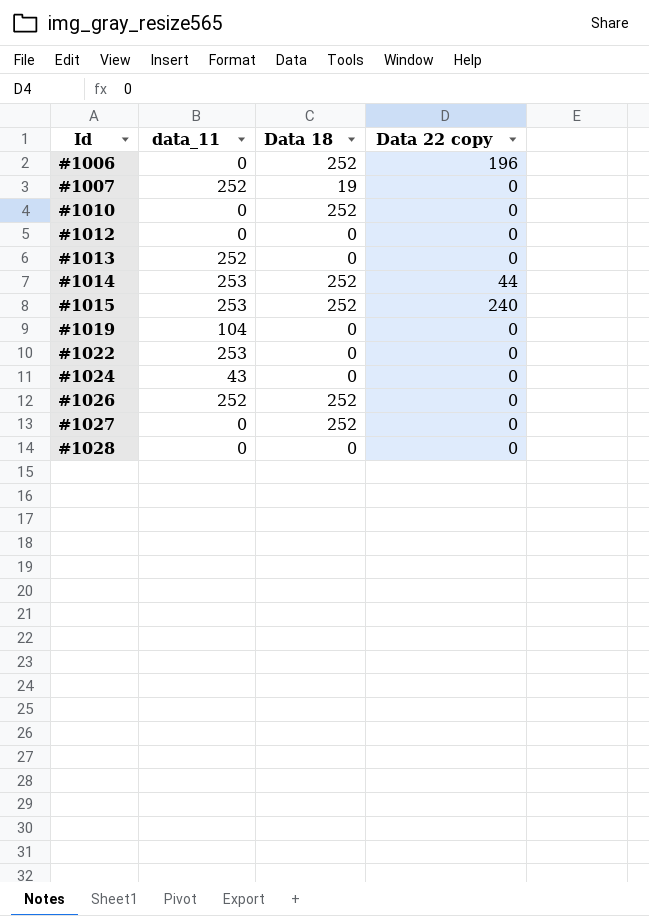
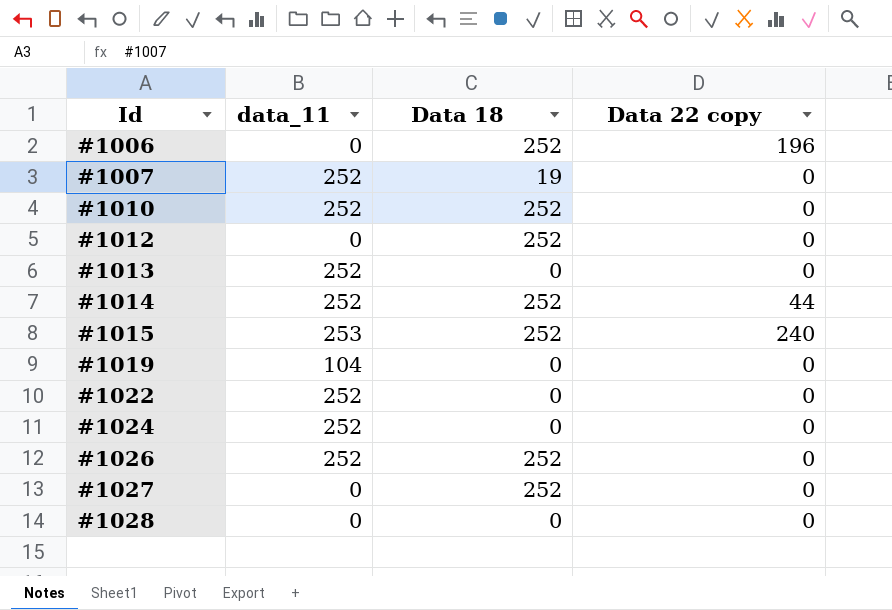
#1010 | data_11: 0 -> 252
#1012 | Data 18: 0 -> 252
#1014 | data_11: 253 -> 252
#1022 | data_11: 253 -> 252
#1024 | data_11: 43 -> 252

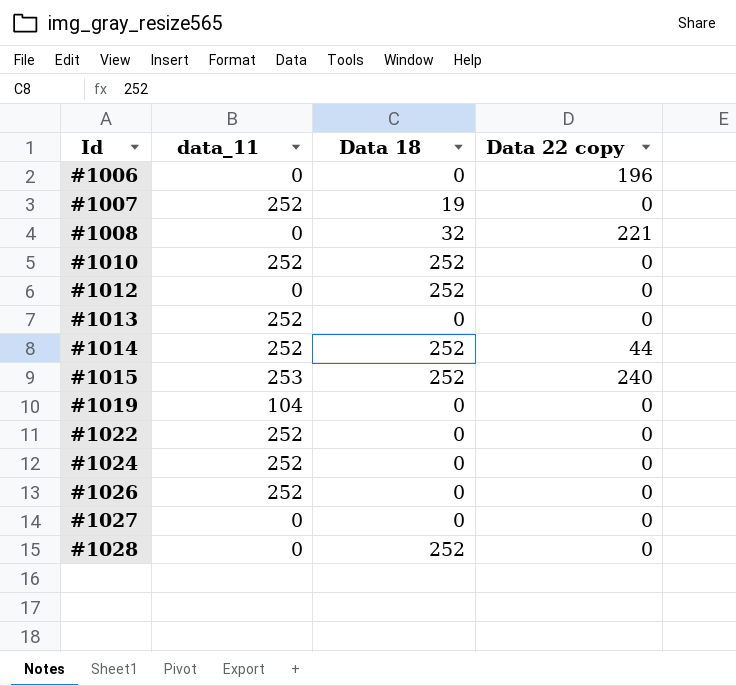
#1006 | Data 18: 252 -> 0
row #1008: none -> 0 | 32 | 221
#1026 | Data 18: 252 -> 0
#1027 | Data 18: 252 -> 0
#1028 | Data 18: 0 -> 252

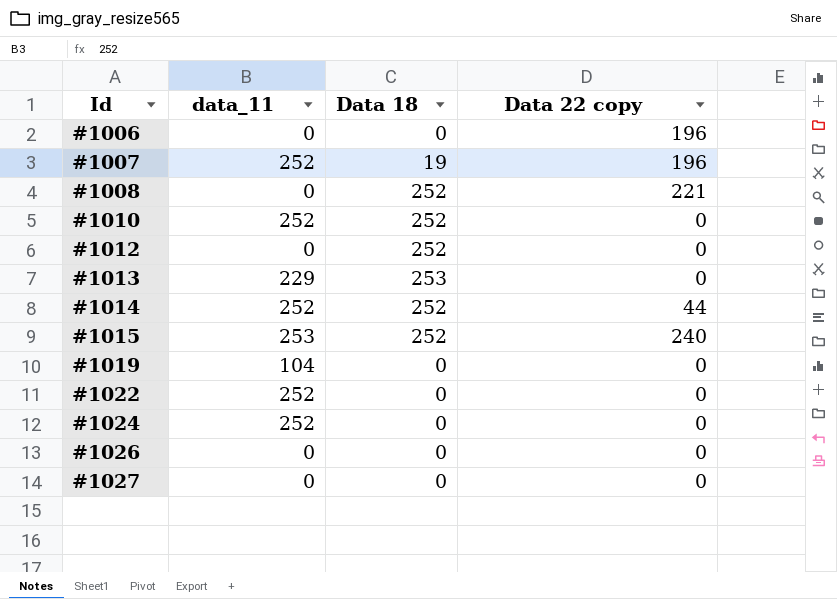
row #1028: 0 | 252 | 0 -> none
#1007 | Data 22 copy: 0 -> 196
#1008 | Data 18: 32 -> 252
#1013 | data_11: 252 -> 229
#1013 | Data 18: 0 -> 253
#1026 | data_11: 252 -> 0

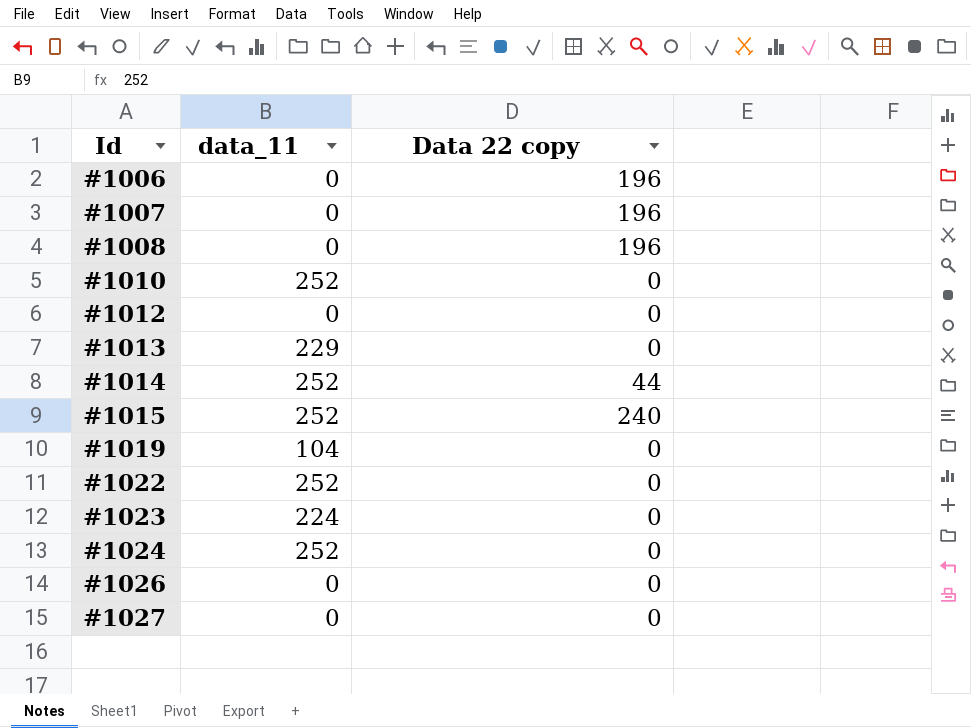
column Data 18 | position: 3 -> none
#1007 | data_11: 252 -> 0
#1008 | Data 22 copy: 221 -> 196
#1015 | data_11: 253 -> 252
row #1023: none -> 224 | 0

